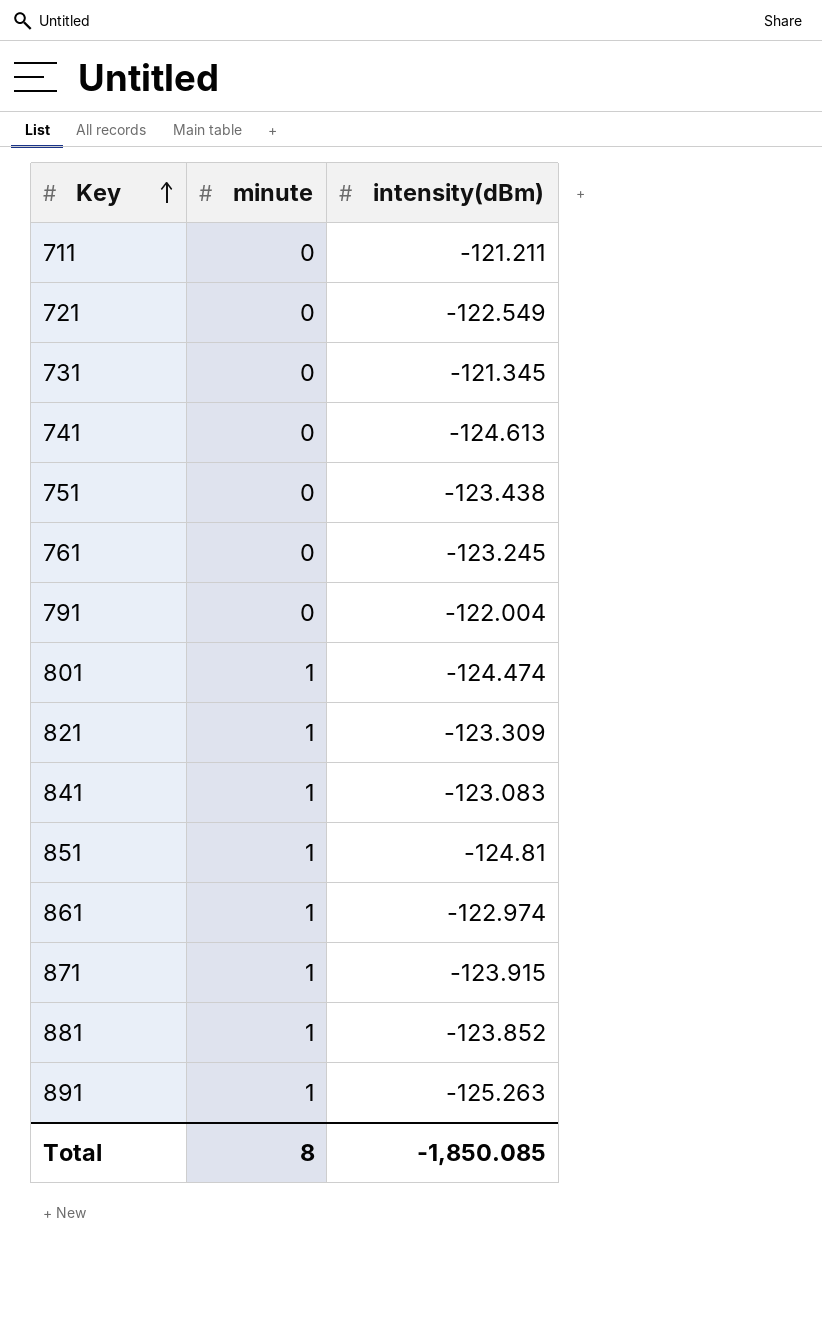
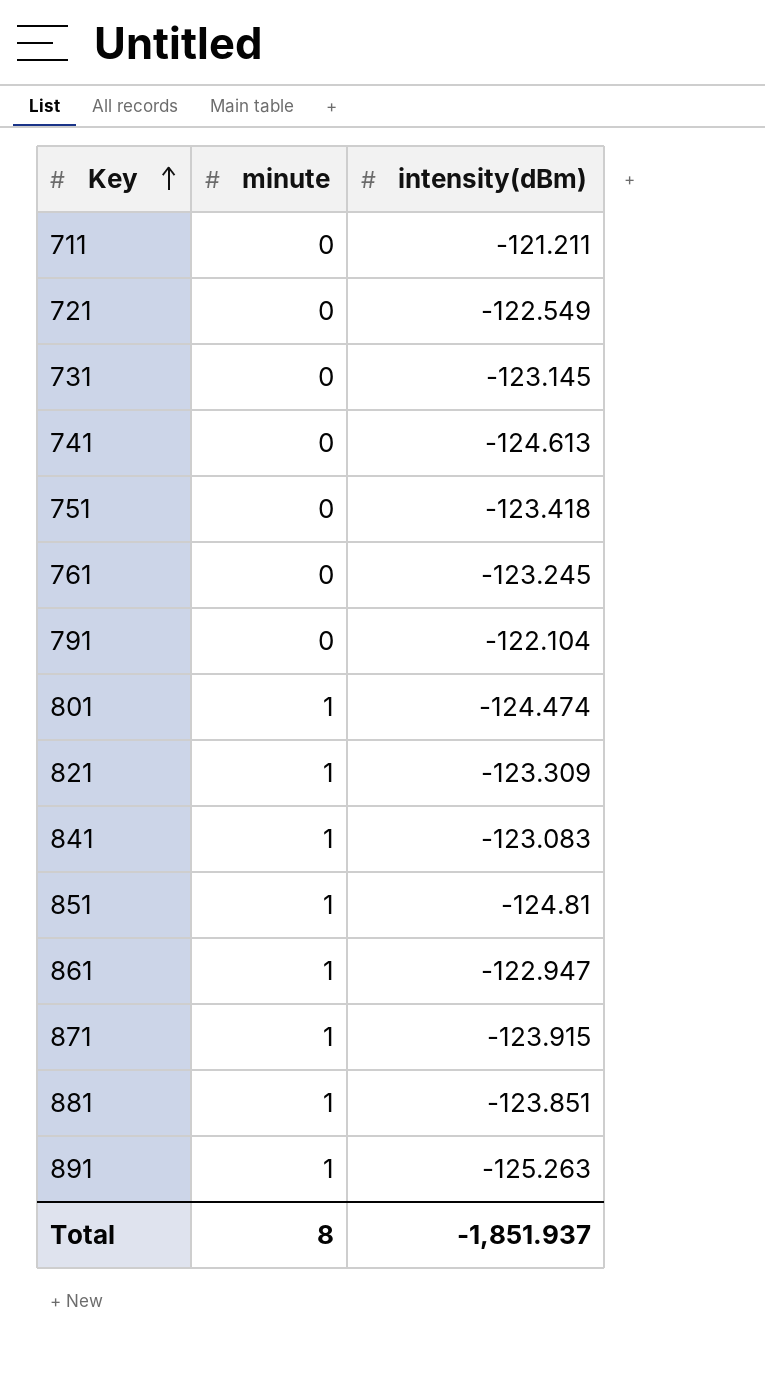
731 | intensity(dBm): -121.345 -> -123.145
751 | intensity(dBm): -123.438 -> -123.418
791 | intensity(dBm): -122.004 -> -122.104
861 | intensity(dBm): -122.974 -> -122.947
881 | intensity(dBm): -123.852 -> -123.851
Total | intensity(dBm): -1,850.085 -> -1,851.937

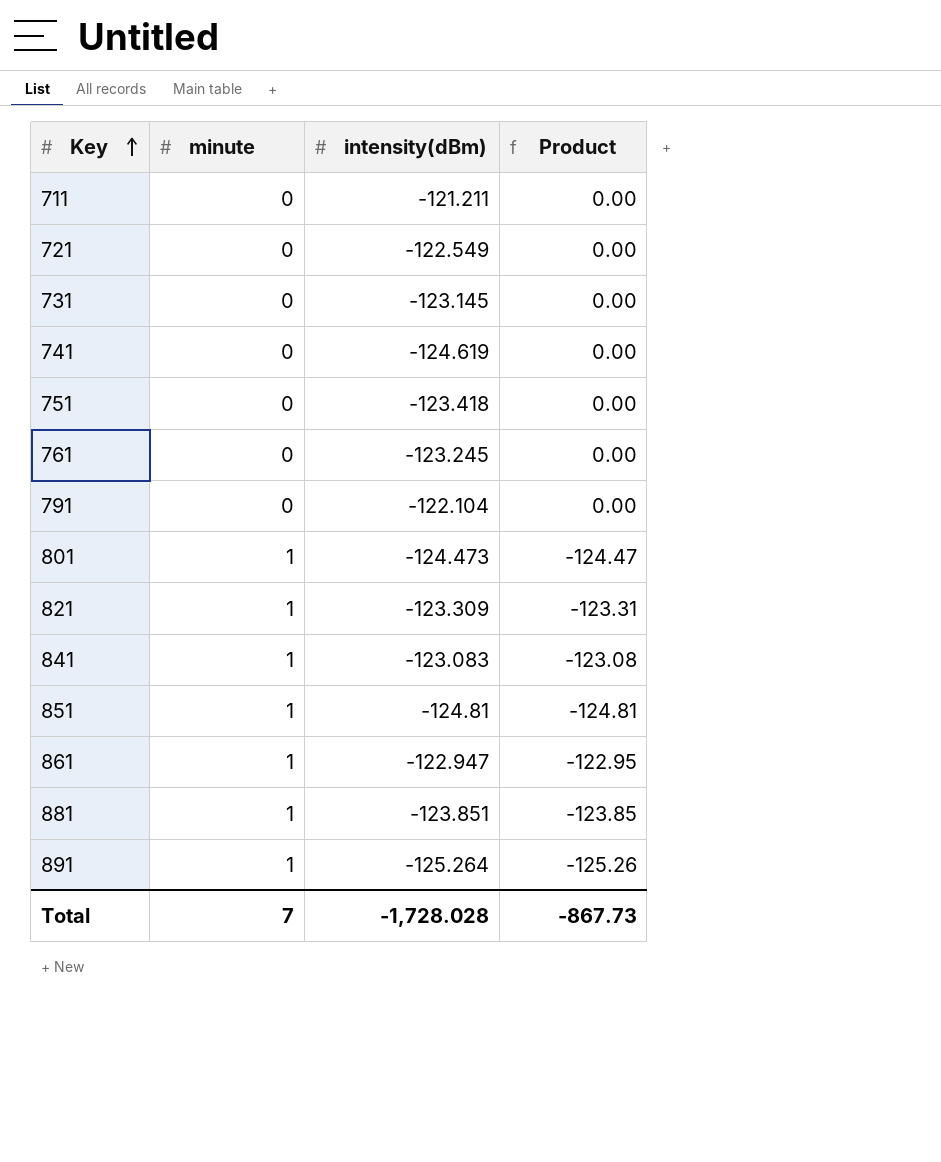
column Product | formula: none -> [minute] * [intensity(dBm)]
row 871: 1 | -123.915 -> none
741 | intensity(dBm): -124.613 -> -124.619
801 | intensity(dBm): -124.474 -> -124.473
891 | intensity(dBm): -125.263 -> -125.264
Total | minute: 8 -> 7
Total | intensity(dBm): -1,851.937 -> -1,728.028

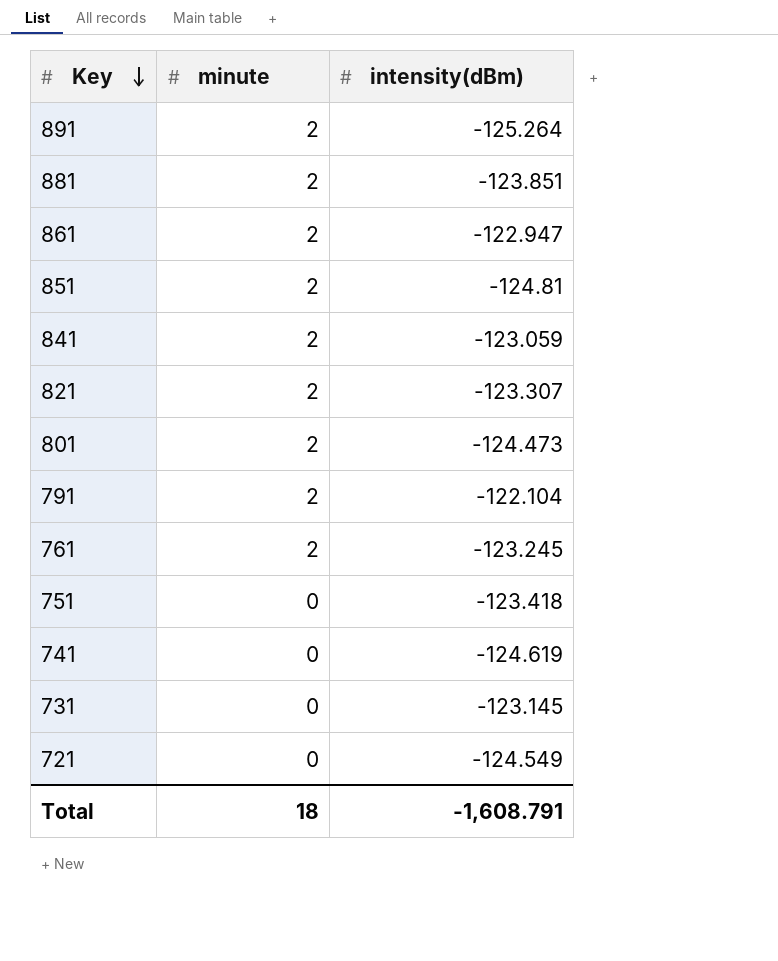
row order: Key ascending -> Key descending
column Product | formula: [minute] * [intensity(dBm)] -> none
row 711: 0 | -121.211 | 0.00 -> none
891 | minute: 1 -> 2
881 | minute: 1 -> 2
861 | minute: 1 -> 2
851 | minute: 1 -> 2
841 | minute: 1 -> 2
841 | intensity(dBm): -123.083 -> -123.059
821 | minute: 1 -> 2
821 | intensity(dBm): -123.309 -> -123.307
801 | minute: 1 -> 2
791 | minute: 0 -> 2
761 | minute: 0 -> 2
721 | intensity(dBm): -122.549 -> -124.549
Total | minute: 7 -> 18
Total | intensity(dBm): -1,728.028 -> -1,608.791

